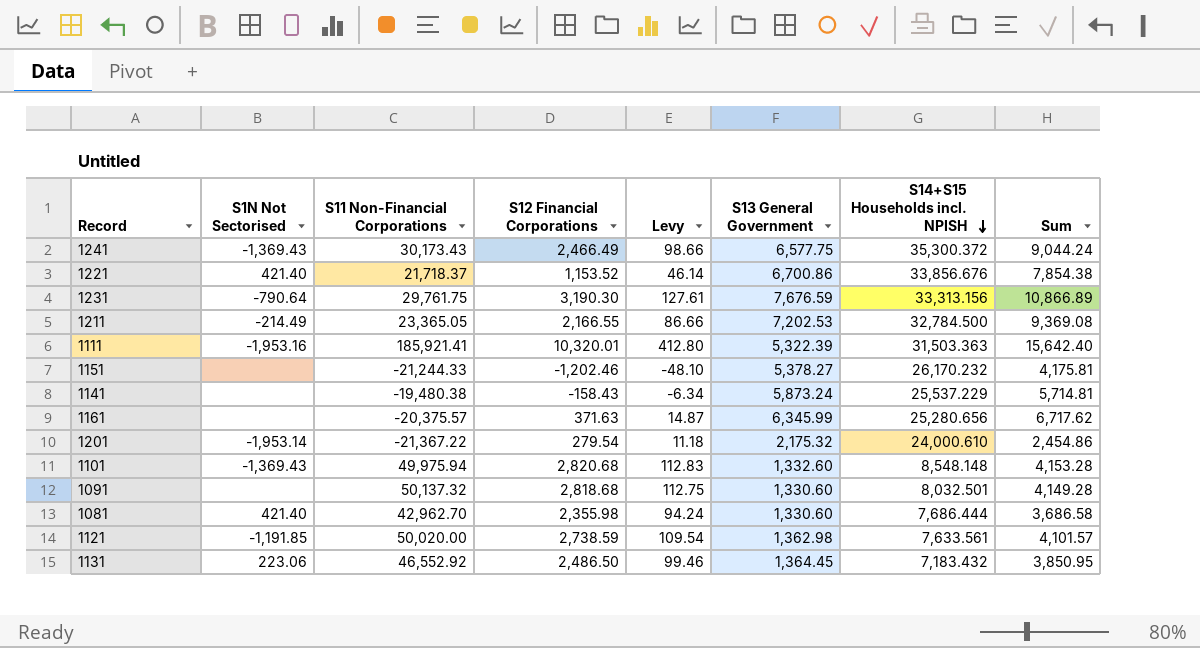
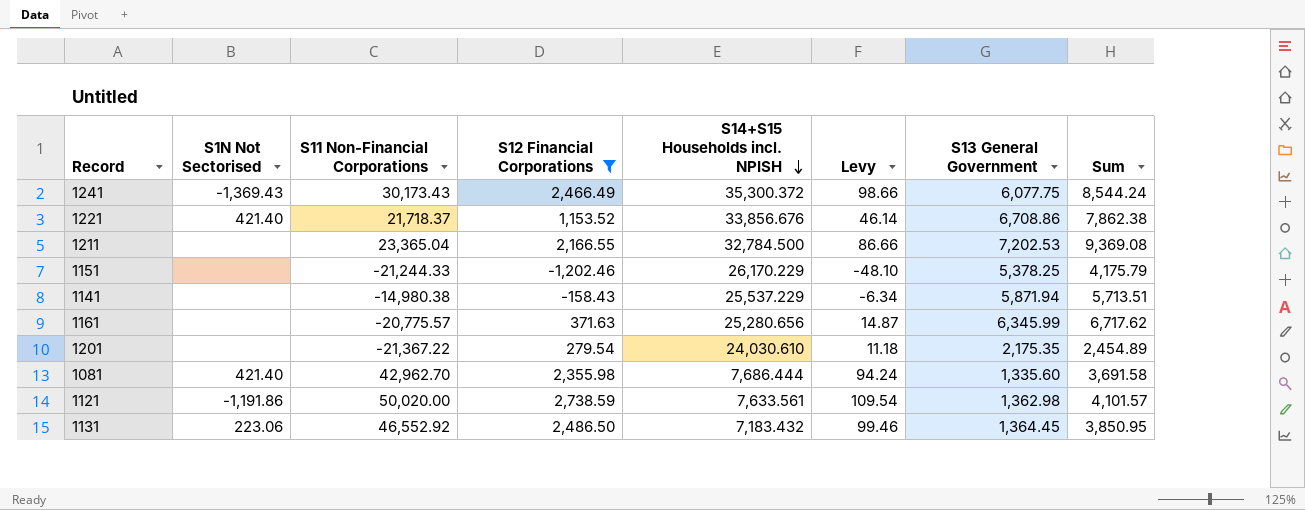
filter: none -> S12 Financial Corporations <= 2,738.59
column S14+S15 Households incl. NPISH | position: 7 -> 5
1241 | S13 General Government: 6,577.75 -> 6,077.75
1241 | Sum: 9,044.24 -> 8,544.24
1221 | S13 General Government: 6,700.86 -> 6,708.86
1221 | Sum: 7,854.38 -> 7,862.38
1211 | S1N Not Sectorised: -214.49 -> none
1211 | S11 Non-Financial Corporations: 23,365.05 -> 23,365.04
1151 | S14+S15 Households incl. NPISH: 26,170.232 -> 26,170.229
1151 | S13 General Government: 5,378.27 -> 5,378.25
1151 | Sum: 4,175.81 -> 4,175.79
1141 | S11 Non-Financial Corporations: -19,480.38 -> -14,980.38
1141 | S13 General Government: 5,873.24 -> 5,871.94
1141 | Sum: 5,714.81 -> 5,713.51
1161 | S11 Non-Financial Corporations: -20,375.57 -> -20,775.57
1201 | S1N Not Sectorised: -1,953.14 -> none
1201 | S14+S15 Households incl. NPISH: 24,000.610 -> 24,030.610
1201 | S13 General Government: 2,175.32 -> 2,175.35
1201 | Sum: 2,454.86 -> 2,454.89
1081 | S13 General Government: 1,330.60 -> 1,335.60
1081 | Sum: 3,686.58 -> 3,691.58
1121 | S1N Not Sectorised: -1,191.85 -> -1,191.86

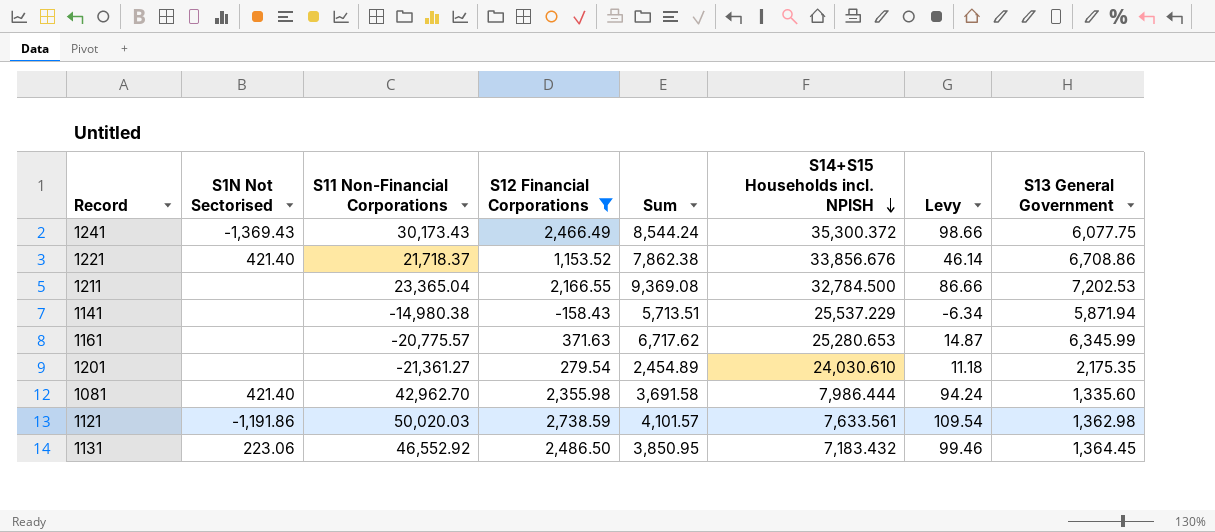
column Sum | position: 8 -> 5
row 1151: none | -21,244.33 | -1,202.46 | 26,170.229 | -48.10 | 5,378.25 | 4,175.79 -> none
1161 | S14+S15 Households incl. NPISH: 25,280.656 -> 25,280.653
1201 | S11 Non-Financial Corporations: -21,367.22 -> -21,361.27
1081 | S14+S15 Households incl. NPISH: 7,686.444 -> 7,986.444
1121 | S11 Non-Financial Corporations: 50,020.00 -> 50,020.03

